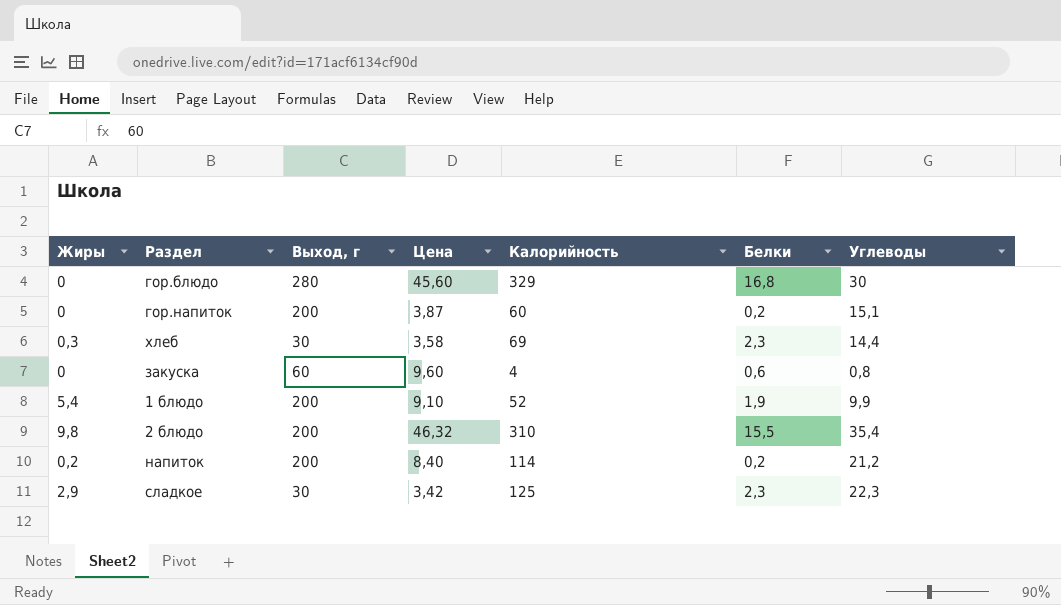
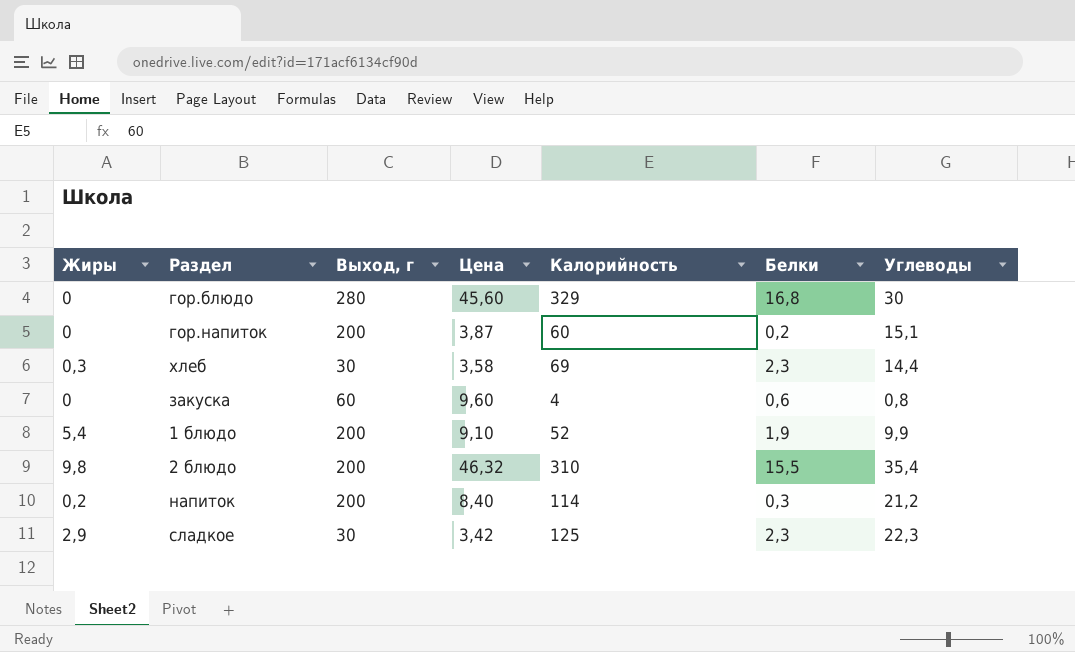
напиток | Белки: 0,2 -> 0,3

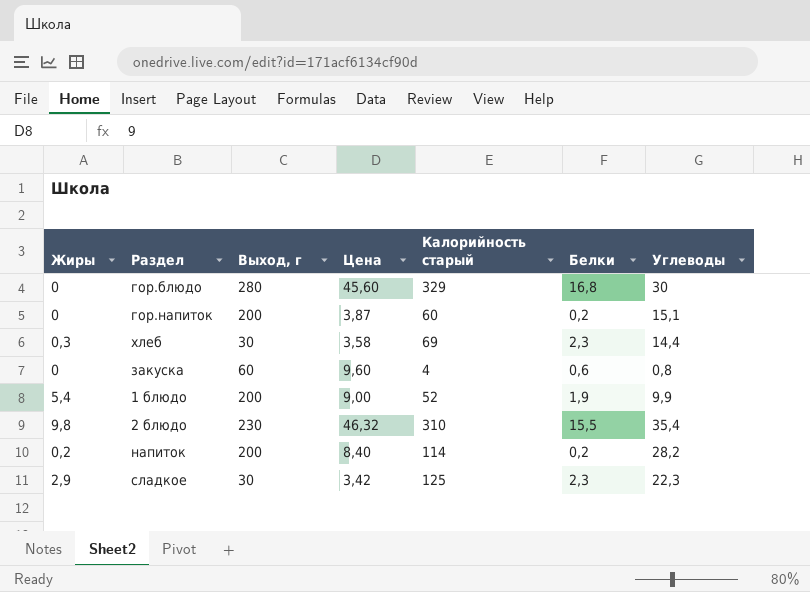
column name: Калорийность -> Калорийность старый
1 блюдо | Цена: 9,10 -> 9,00
2 блюдо | Выход, г: 200 -> 230
напиток | Белки: 0,3 -> 0,2
напиток | Углеводы: 21,2 -> 28,2

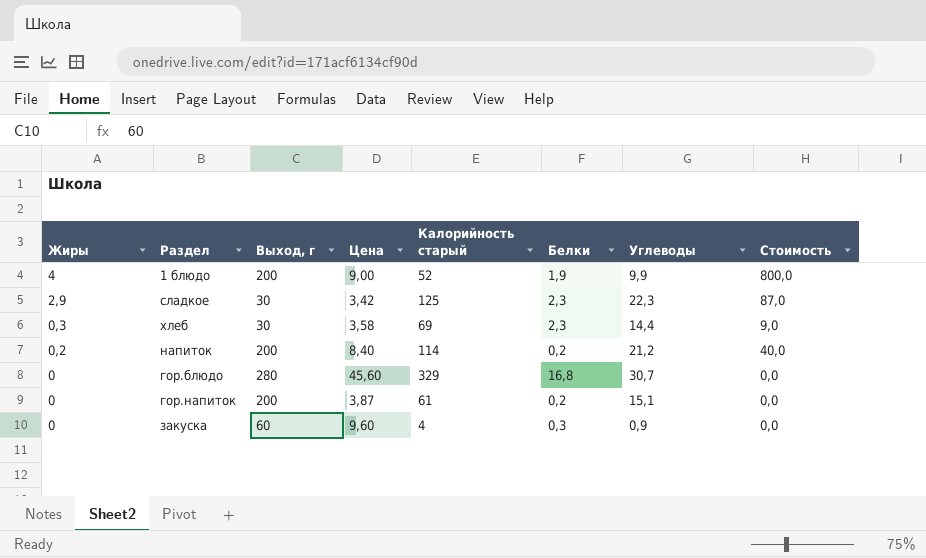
row order: none -> Жиры descending
column Стоимость | formula: none -> [Жиры] * [Выход, г]
row 2 блюдо: 9,8 | 230 | 46,32 | 310 | 15,5 | 35,4 -> none
1 блюдо | Жиры: 5,4 -> 4
напиток | Углеводы: 28,2 -> 21,2
гор.блюдо | Углеводы: 30 -> 30,7
гор.напиток | Калорийность старый: 60 -> 61
закуска | Белки: 0,6 -> 0,3
закуска | Углеводы: 0,8 -> 0,9

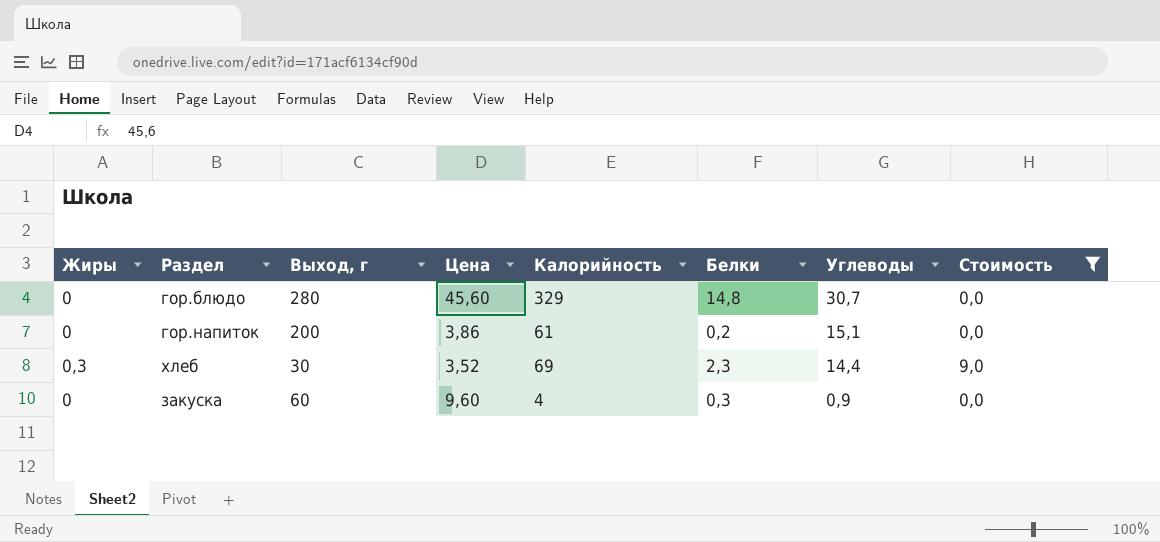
filter: none -> Стоимость <= 9,0
row order: Жиры descending -> Углеводы descending
column name: Калорийность старый -> Калорийность
гор.блюдо | Белки: 16,8 -> 14,8
гор.напиток | Цена: 3,87 -> 3,86
хлеб | Цена: 3,58 -> 3,52

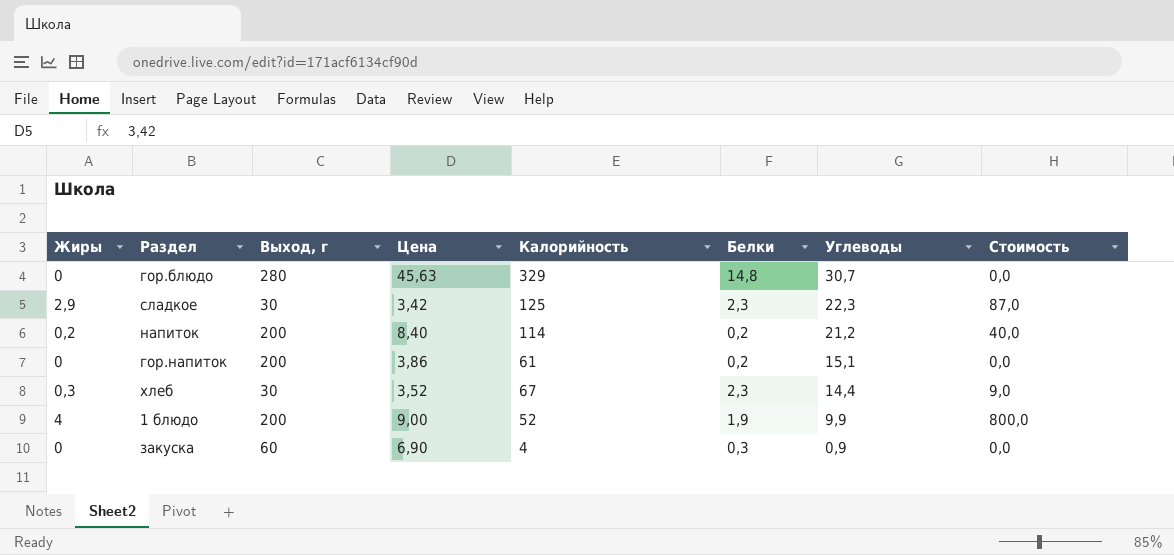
filter: Стоимость <= 9,0 -> none
гор.блюдо | Цена: 45,60 -> 45,63
хлеб | Калорийность: 69 -> 67
закуска | Цена: 9,60 -> 6,90

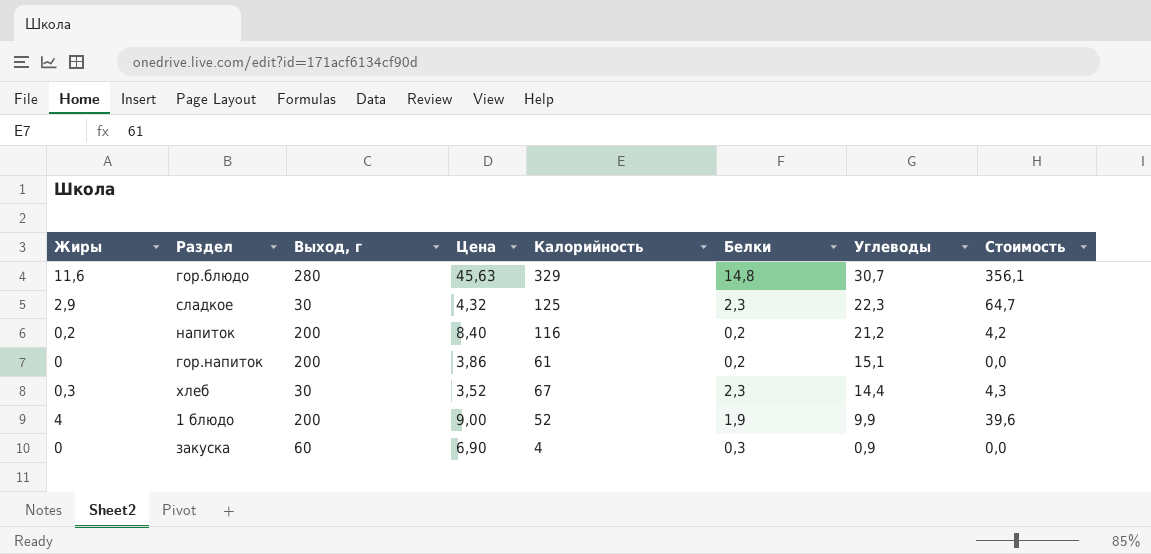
column Стоимость | formula: [Жиры] * [Выход, г] -> [Жиры] * [Углеводы]
гор.блюдо | Жиры: 0 -> 11,6
сладкое | Цена: 3,42 -> 4,32
напиток | Калорийность: 114 -> 116

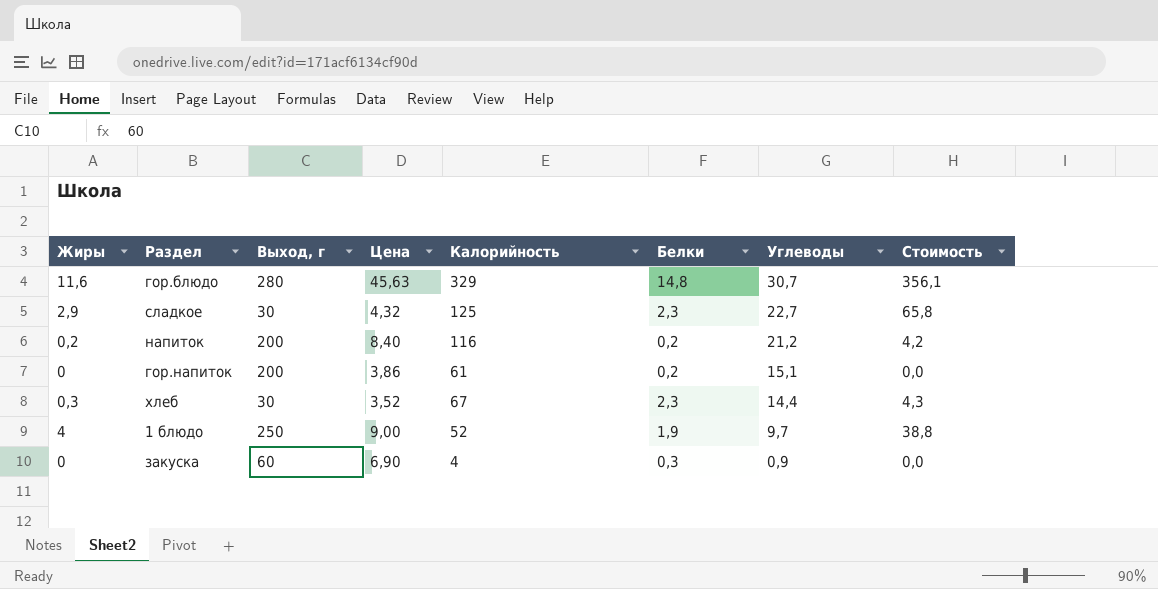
сладкое | Углеводы: 22,3 -> 22,7
сладкое | Стоимость: 64,7 -> 65,8
1 блюдо | Выход, г: 200 -> 250
1 блюдо | Углеводы: 9,9 -> 9,7
1 блюдо | Стоимость: 39,6 -> 38,8

